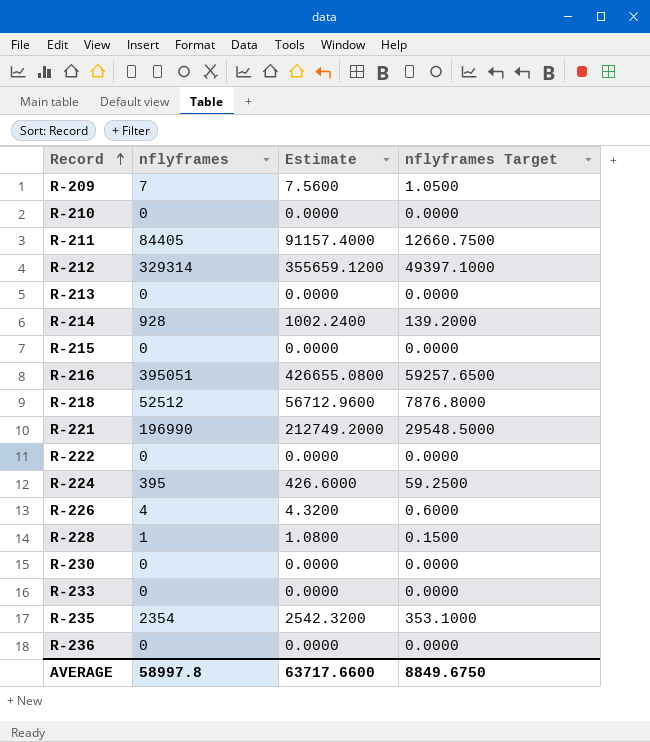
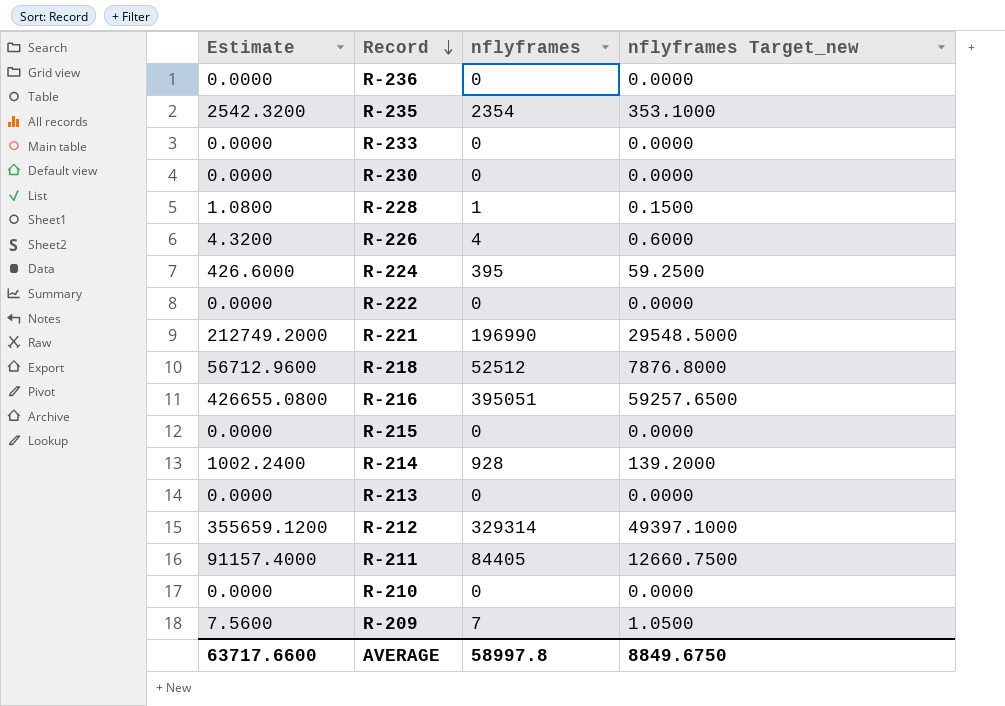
row order: Record ascending -> Record descending
column Estimate | position: 3 -> 1
column name: nflyframes Target -> nflyframes Target_new

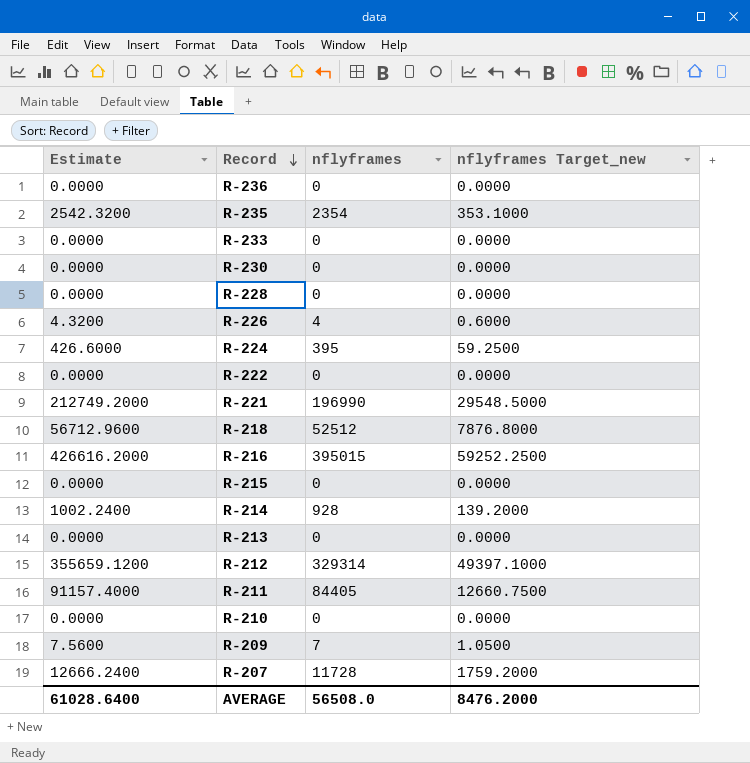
R-228 | Estimate: 1.0800 -> 0.0000
R-228 | nflyframes: 1 -> 0
R-228 | nflyframes Target_new: 0.1500 -> 0.0000
R-216 | Estimate: 426655.0800 -> 426616.2000
R-216 | nflyframes: 395051 -> 395015
R-216 | nflyframes Target_new: 59257.6500 -> 59252.2500
row R-207: none -> 12666.2400 | 11728 | 1759.2000
AVERAGE | Estimate: 63717.6600 -> 61028.6400
AVERAGE | nflyframes: 58997.8 -> 56508.0
AVERAGE | nflyframes Target_new: 8849.6750 -> 8476.2000

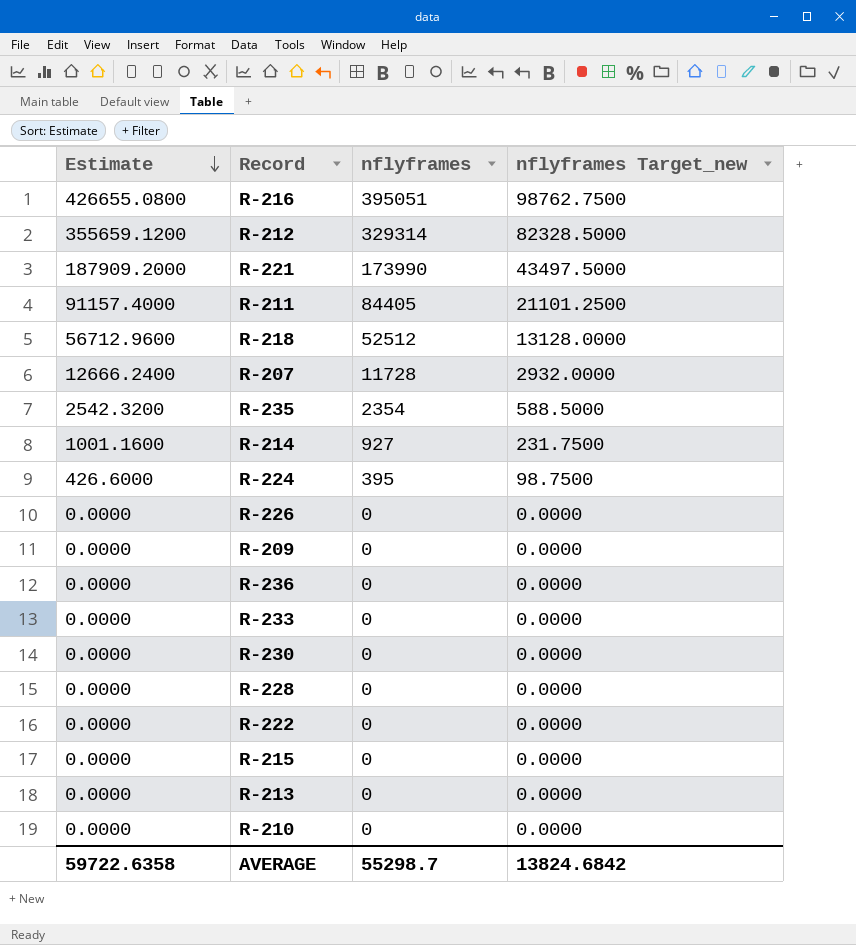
row order: Record descending -> Estimate descending
column nflyframes Target_new | formula: [nflyframes] * 0.15 -> [nflyframes] * 0.25
R-216 | Estimate: 426616.2000 -> 426655.0800
R-216 | nflyframes: 395015 -> 395051
R-221 | Estimate: 212749.2000 -> 187909.2000
R-221 | nflyframes: 196990 -> 173990
R-214 | Estimate: 1002.2400 -> 1001.1600
R-214 | nflyframes: 928 -> 927
R-226 | Estimate: 4.3200 -> 0.0000
R-226 | nflyframes: 4 -> 0
R-209 | Estimate: 7.5600 -> 0.0000
R-209 | nflyframes: 7 -> 0
AVERAGE | Estimate: 61028.6400 -> 59722.6358
AVERAGE | nflyframes: 56508.0 -> 55298.7
AVERAGE | nflyframes Target_new: 8476.2000 -> 13824.6842

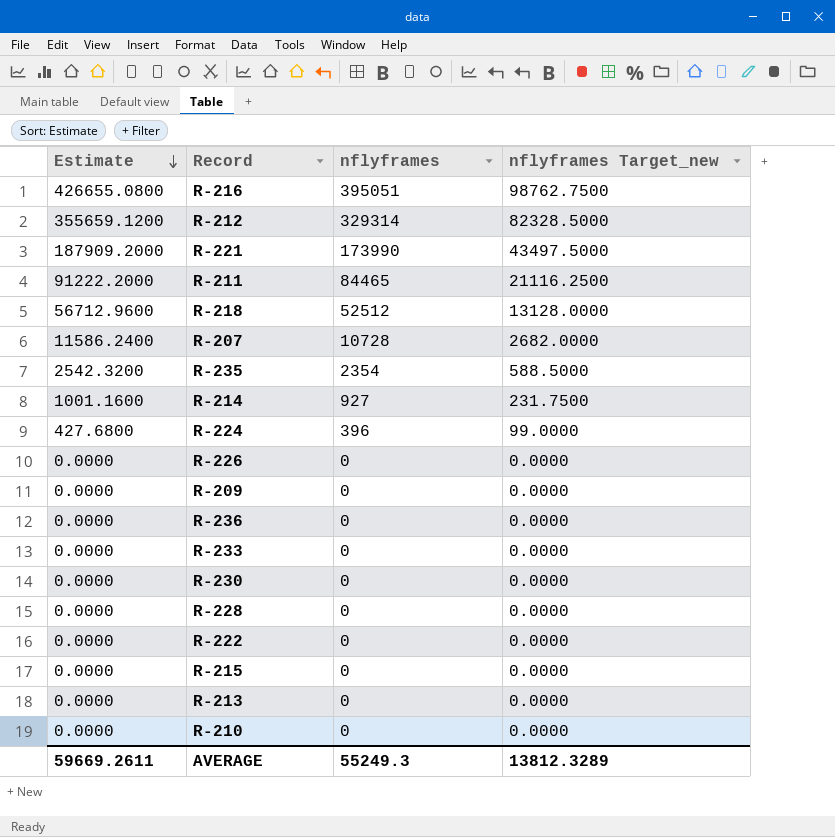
R-211 | Estimate: 91157.4000 -> 91222.2000
R-211 | nflyframes: 84405 -> 84465
R-211 | nflyframes Target_new: 21101.2500 -> 21116.2500
R-207 | Estimate: 12666.2400 -> 11586.2400
R-207 | nflyframes: 11728 -> 10728
R-207 | nflyframes Target_new: 2932.0000 -> 2682.0000
R-224 | Estimate: 426.6000 -> 427.6800
R-224 | nflyframes: 395 -> 396
R-224 | nflyframes Target_new: 98.7500 -> 99.0000
AVERAGE | Estimate: 59722.6358 -> 59669.2611
AVERAGE | nflyframes: 55298.7 -> 55249.3
AVERAGE | nflyframes Target_new: 13824.6842 -> 13812.3289

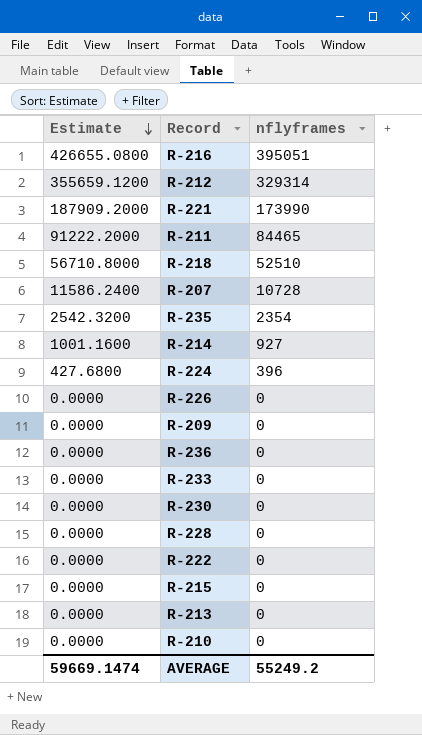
column nflyframes Target_new | formula: [nflyframes] * 0.25 -> none
R-218 | Estimate: 56712.9600 -> 56710.8000
R-218 | nflyframes: 52512 -> 52510
AVERAGE | Estimate: 59669.2611 -> 59669.1474
AVERAGE | nflyframes: 55249.3 -> 55249.2

